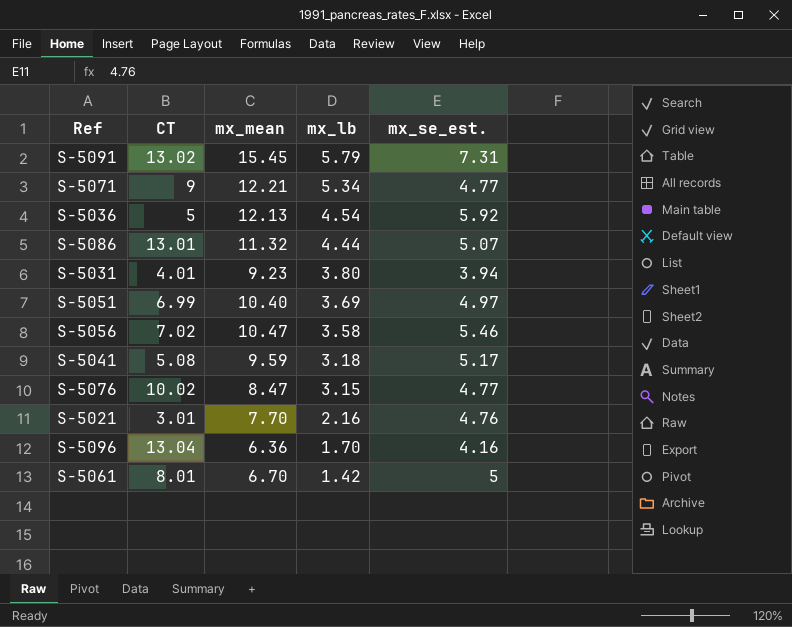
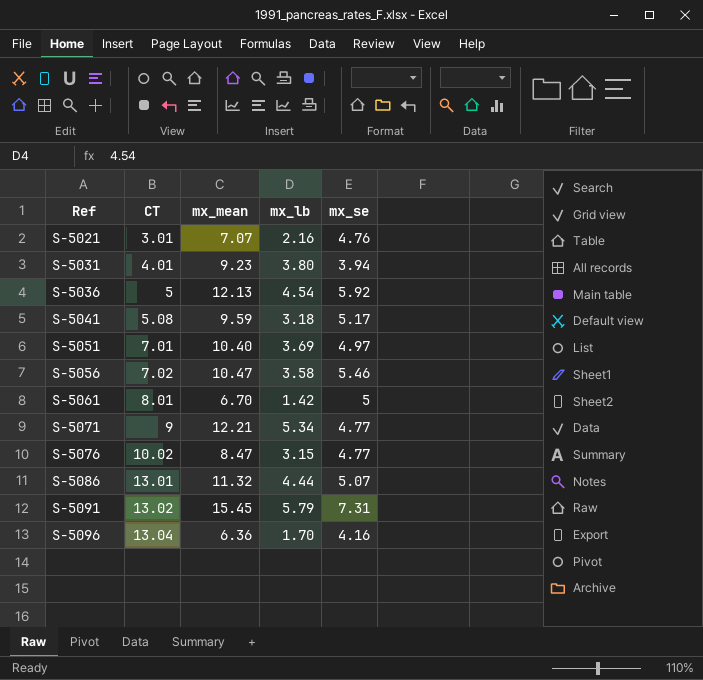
row order: mx_lb descending -> Ref ascending
column name: mx_se_est. -> mx_se
S-5021 | mx_mean: 7.70 -> 7.07
S-5051 | CT: 6.99 -> 7.01

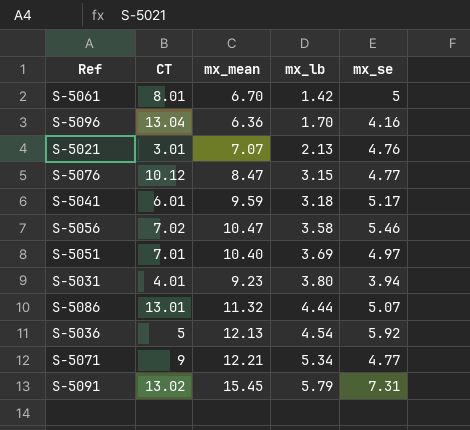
row order: Ref ascending -> mx_lb ascending
S-5021 | mx_lb: 2.16 -> 2.13
S-5076 | CT: 10.02 -> 10.12
S-5041 | CT: 5.08 -> 6.01

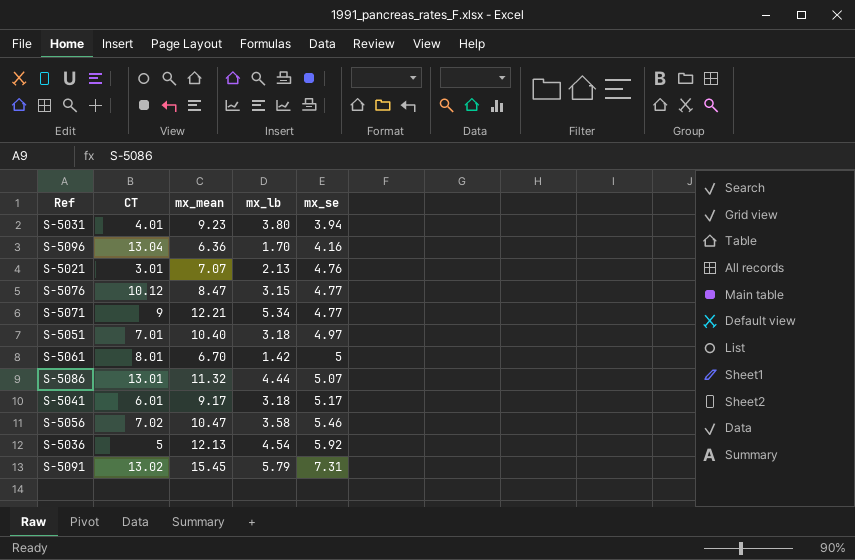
row order: mx_lb ascending -> mx_se ascending
S-5051 | mx_lb: 3.69 -> 3.18
S-5041 | mx_mean: 9.59 -> 9.17

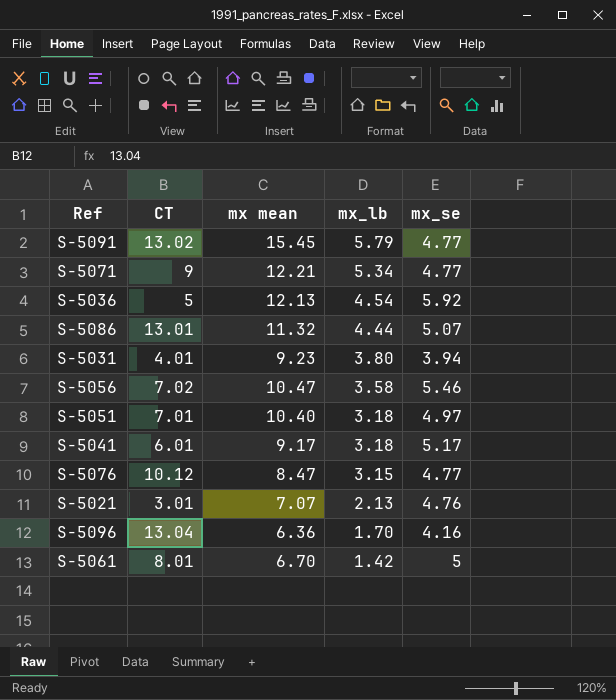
row order: mx_se ascending -> mx_lb descending
column name: mx_mean -> mx mean
S-5091 | mx_se: 7.31 -> 4.77

